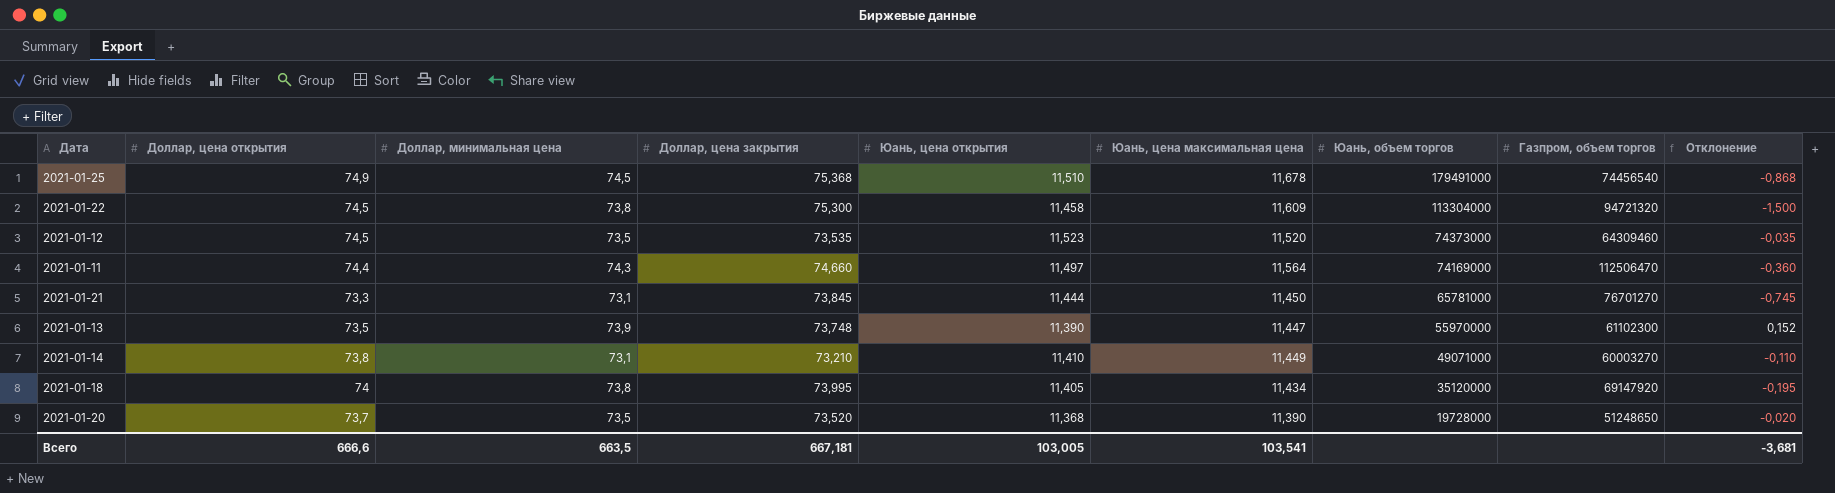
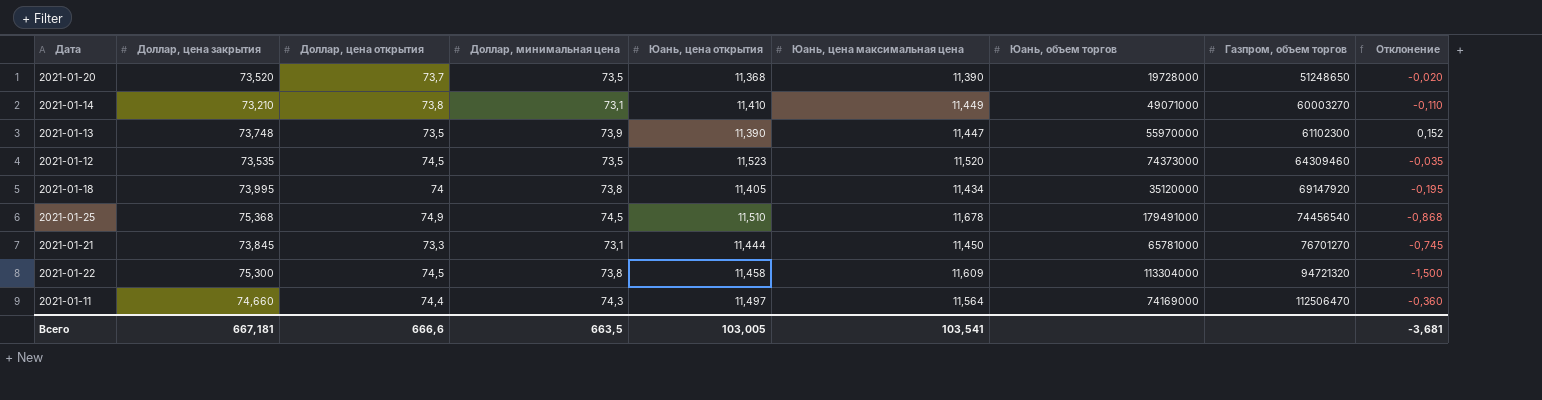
row order: Юань, объем торгов descending -> Газпром, объем торгов ascending
column Доллар, цена закрытия | position: 4 -> 2

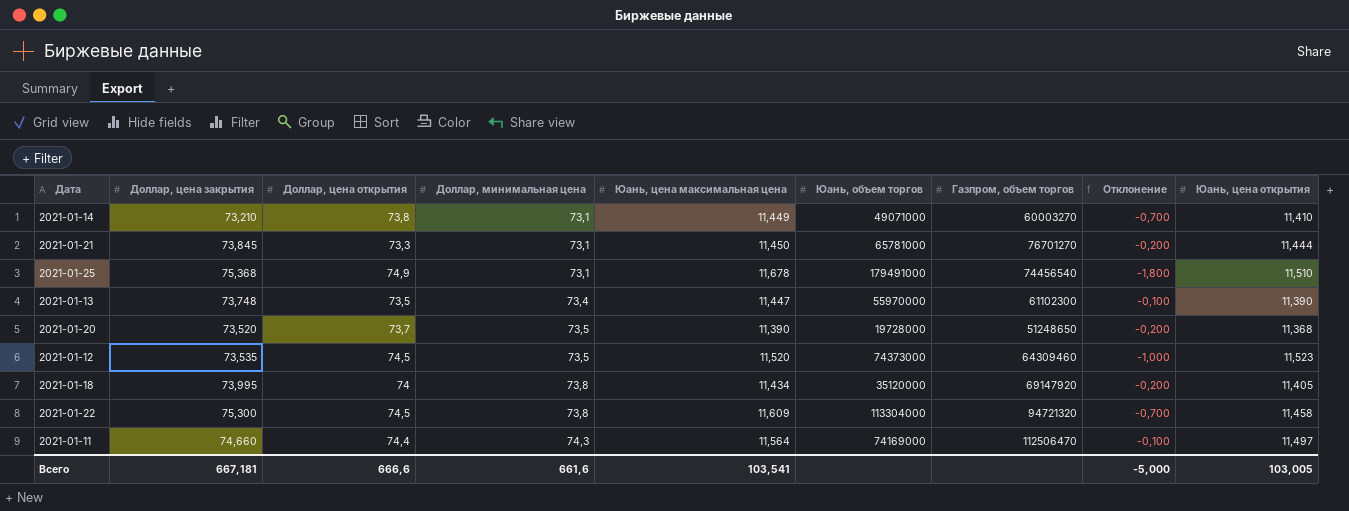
row order: Газпром, объем торгов ascending -> Доллар, минимальная цена ascending
column Отклонение | formula: [Доллар, минимальная цена] - [Доллар, цена закрытия] -> [Доллар, минимальная цена] - [Доллар, цена открытия]
column Юань, цена открытия | position: 5 -> 9
2021-01-25 | Доллар, минимальная цена: 74,5 -> 73,1
2021-01-13 | Доллар, минимальная цена: 73,9 -> 73,4
Всего | Доллар, минимальная цена: 663,5 -> 661,6
Всего | Отклонение: -3,681 -> -5,000

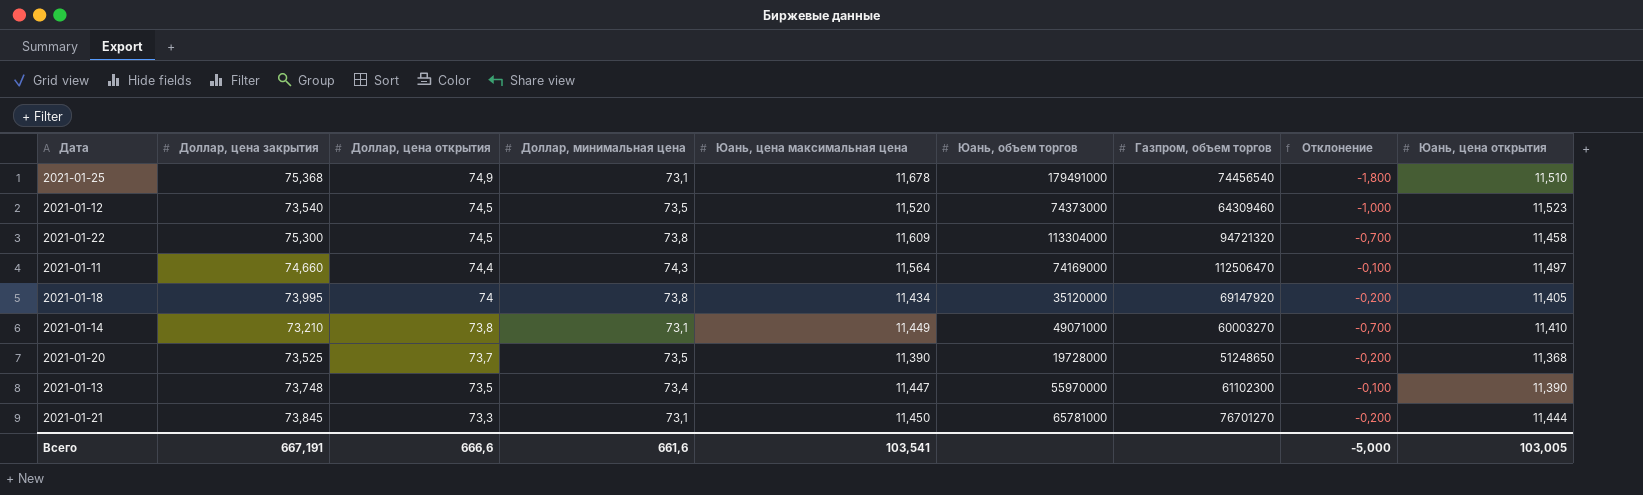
row order: Доллар, минимальная цена ascending -> Доллар, цена открытия descending
2021-01-12 | Доллар, цена закрытия: 73,535 -> 73,540
2021-01-20 | Доллар, цена закрытия: 73,520 -> 73,525
Всего | Доллар, цена закрытия: 667,181 -> 667,191

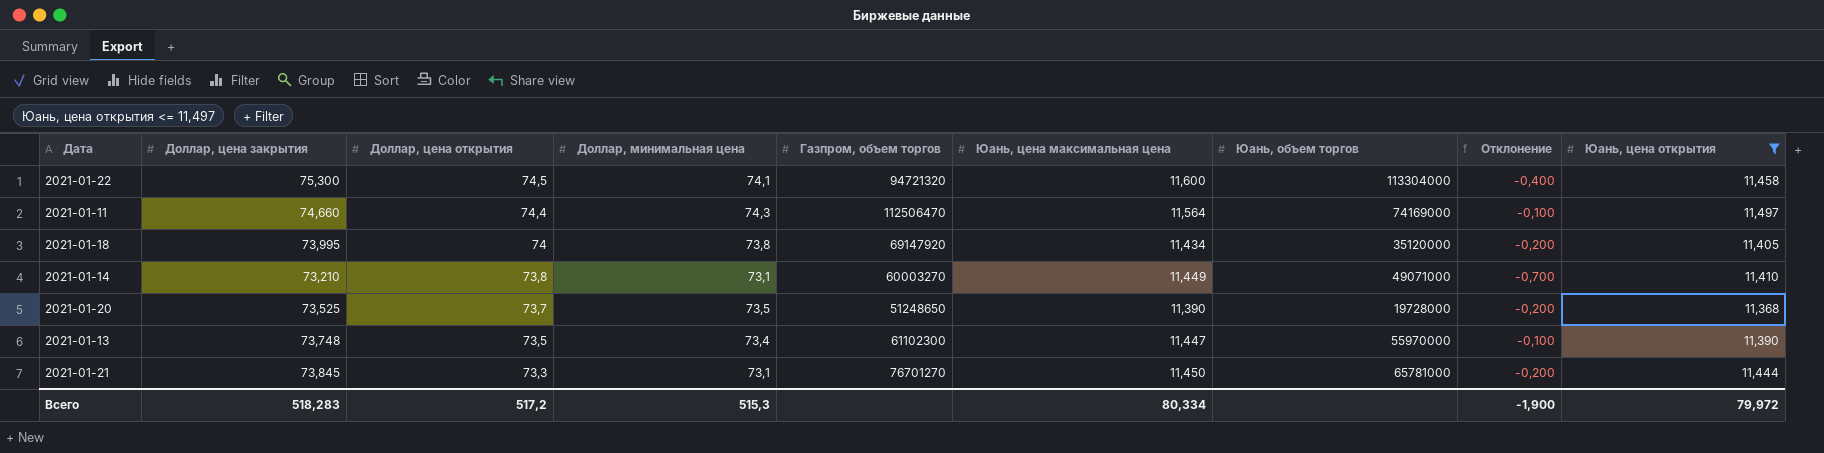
filter: none -> Юань, цена открытия <= 11,497
column Газпром, объем торгов | position: 7 -> 5
2021-01-22 | Доллар, минимальная цена: 73,8 -> 74,1
2021-01-22 | Юань, цена максимальная цена: 11,609 -> 11,600
2021-01-22 | Отклонение: -0,700 -> -0,400
Всего | Доллар, цена закрытия: 667,191 -> 518,283
Всего | Доллар, цена открытия: 666,6 -> 517,2
Всего | Доллар, минимальная цена: 661,6 -> 515,3
Всего | Юань, цена максимальная цена: 103,541 -> 80,334
Всего | Отклонение: -5,000 -> -1,900
Всего | Юань, цена открытия: 103,005 -> 79,972

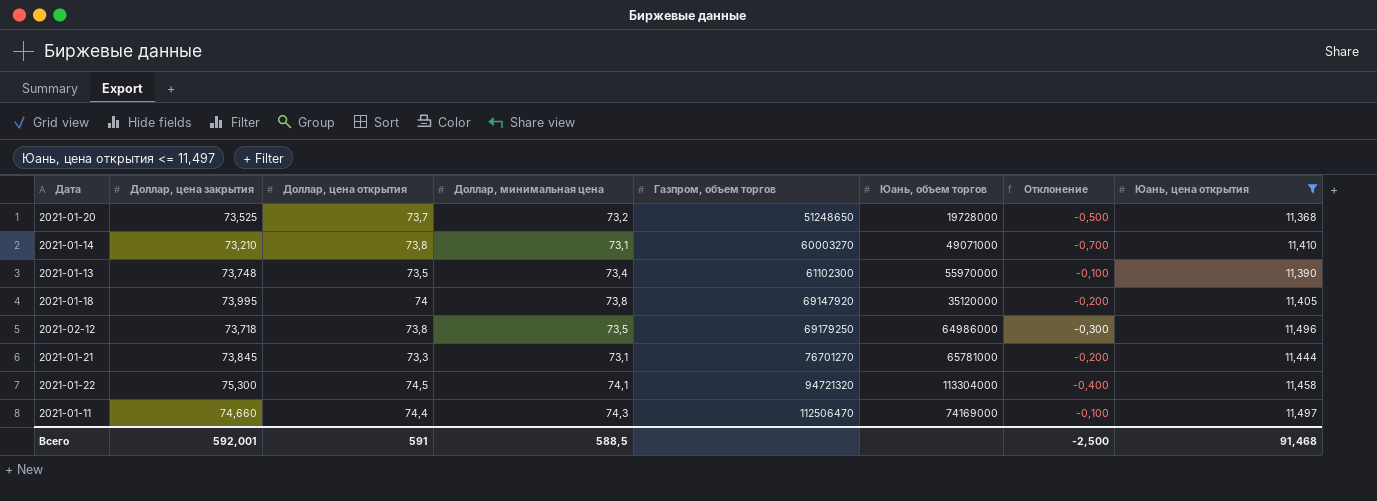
row order: Доллар, цена открытия descending -> Газпром, объем торгов ascending
column Юань, цена максимальная цена | position: 6 -> none
2021-01-20 | Доллар, минимальная цена: 73,5 -> 73,2
2021-01-20 | Отклонение: -0,200 -> -0,500
row 2021-02-12: none -> 73,718 | 73,8 | 73,5 | 69179250 | 64986000 | -0,300 | 11,496
Всего | Доллар, цена закрытия: 518,283 -> 592,001
Всего | Доллар, цена открытия: 517,2 -> 591
Всего | Доллар, минимальная цена: 515,3 -> 588,5
Всего | Отклонение: -1,900 -> -2,500
Всего | Юань, цена открытия: 79,972 -> 91,468

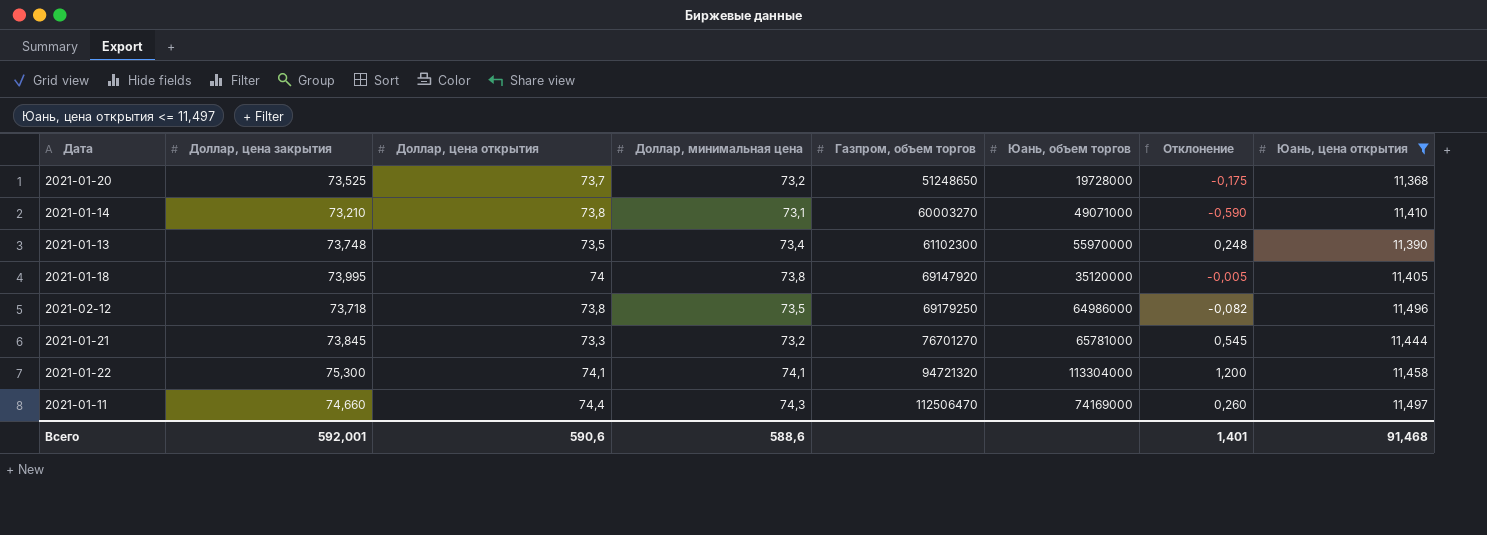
column Отклонение | formula: [Доллар, минимальная цена] - [Доллар, цена открытия] -> [Доллар, цена закрытия] - [Доллар, цена открытия]
2021-01-21 | Доллар, минимальная цена: 73,1 -> 73,2
2021-01-22 | Доллар, цена открытия: 74,5 -> 74,1
Всего | Доллар, цена открытия: 591 -> 590,6
Всего | Доллар, минимальная цена: 588,5 -> 588,6
Всего | Отклонение: -2,500 -> 1,401

